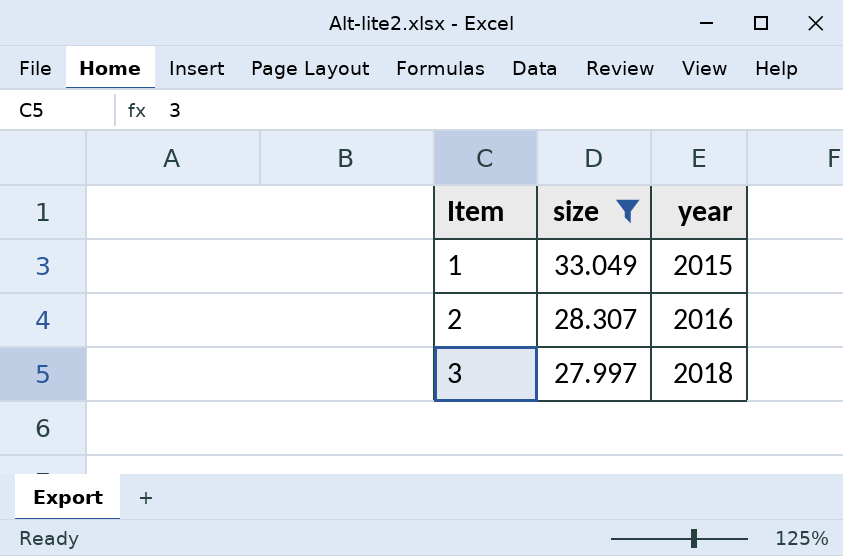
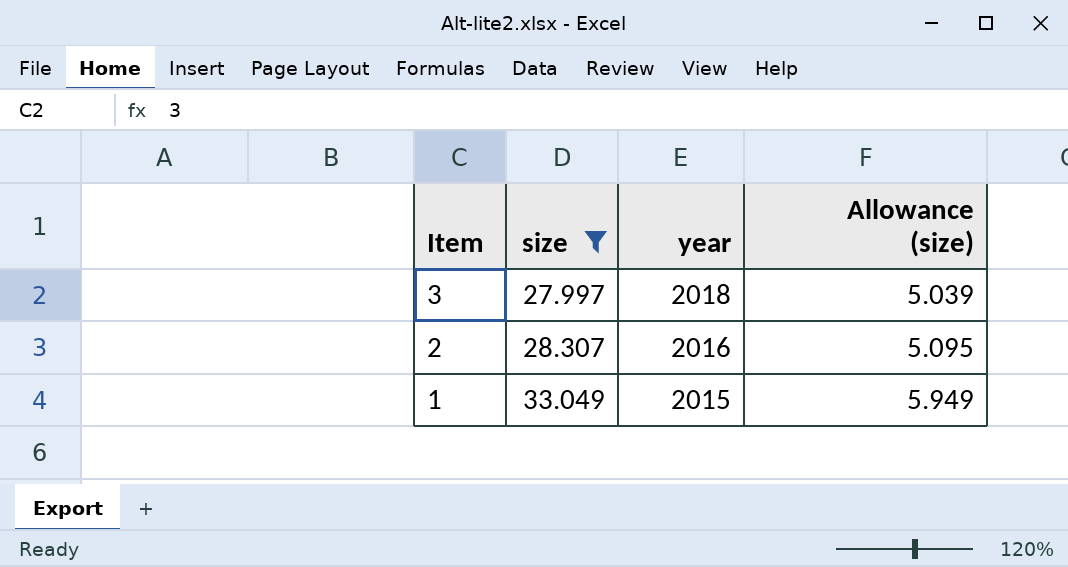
row order: Item ascending -> Item descending
column Allowance (size) | formula: none -> [size] * 0.18

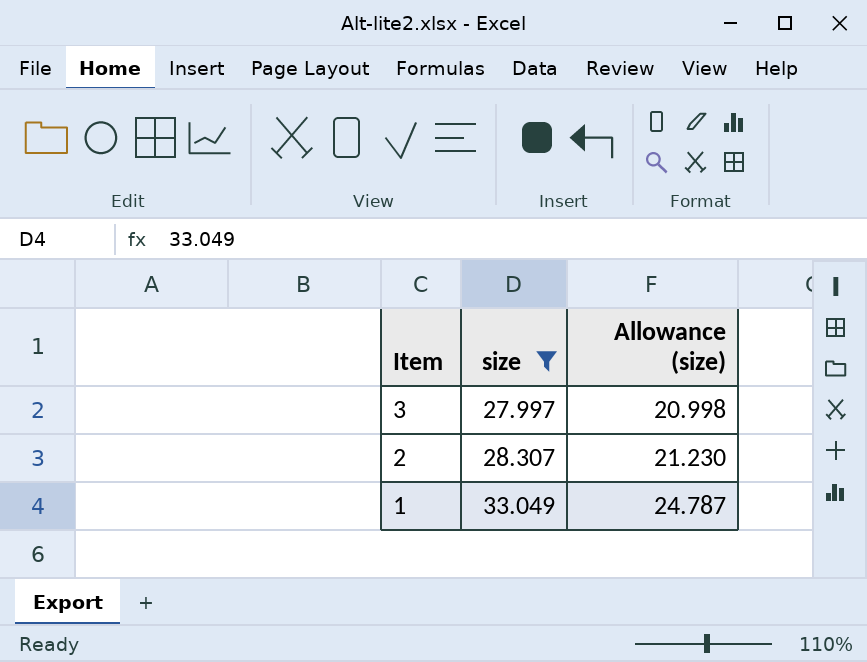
column year | position: 3 -> none
column Allowance (size) | formula: [size] * 0.18 -> [size] * 0.75

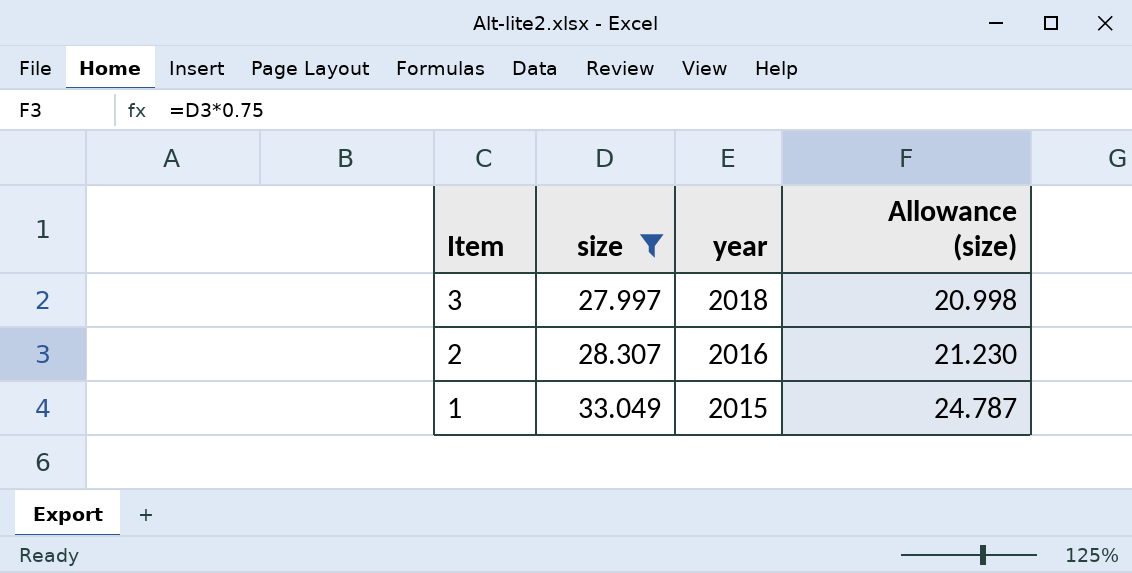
column year | position: none -> 3

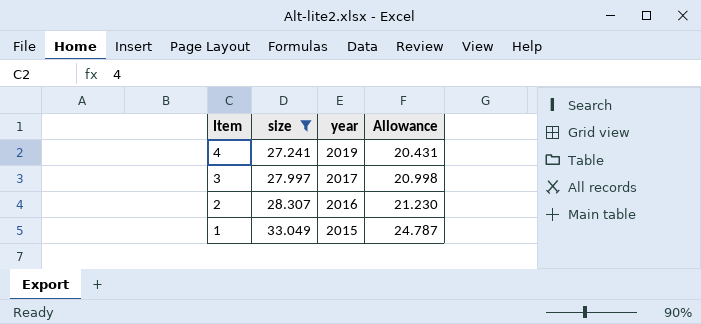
column name: Allowance (size) -> Allowance
row 4: none -> 27.241 | 2019 | 20.431
3 | year: 2018 -> 2017

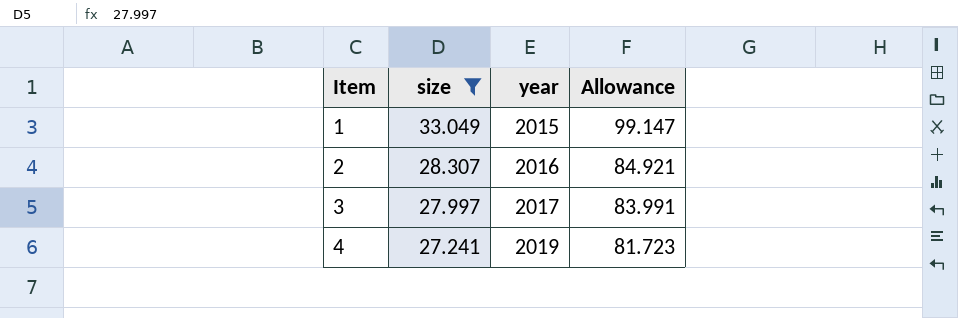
row order: Item descending -> Item ascending
column Allowance | formula: [size] * 0.75 -> [size] * 3

